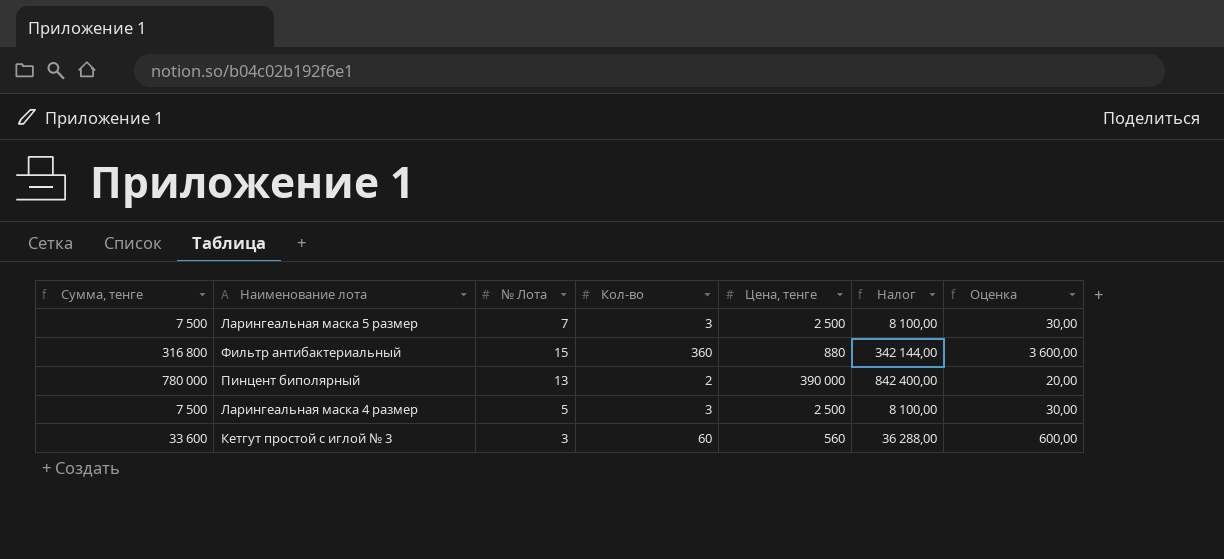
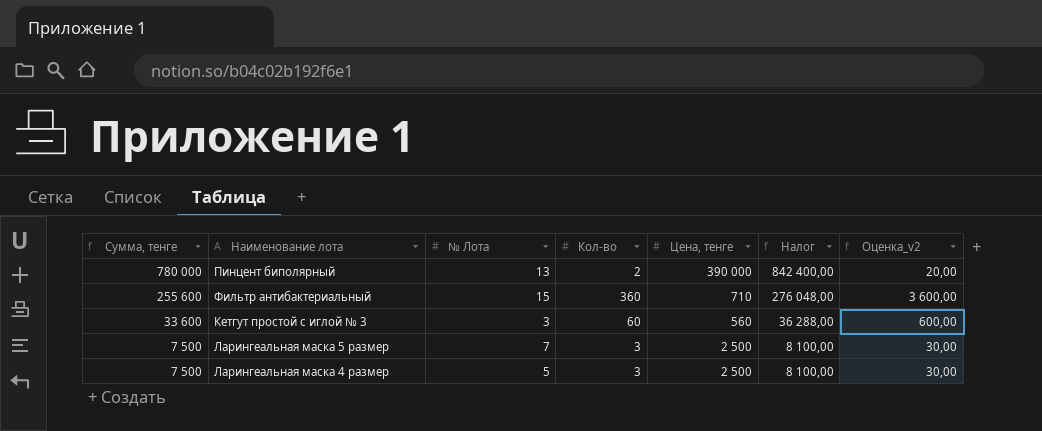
row order: none -> Сумма, тенге descending
column name: Оценка -> Оценка_v2
Фильтр антибактериальный | Сумма, тенге: 316 800 -> 255 600
Фильтр антибактериальный | Цена, тенге: 880 -> 710
Фильтр антибактериальный | Налог: 342 144,00 -> 276 048,00

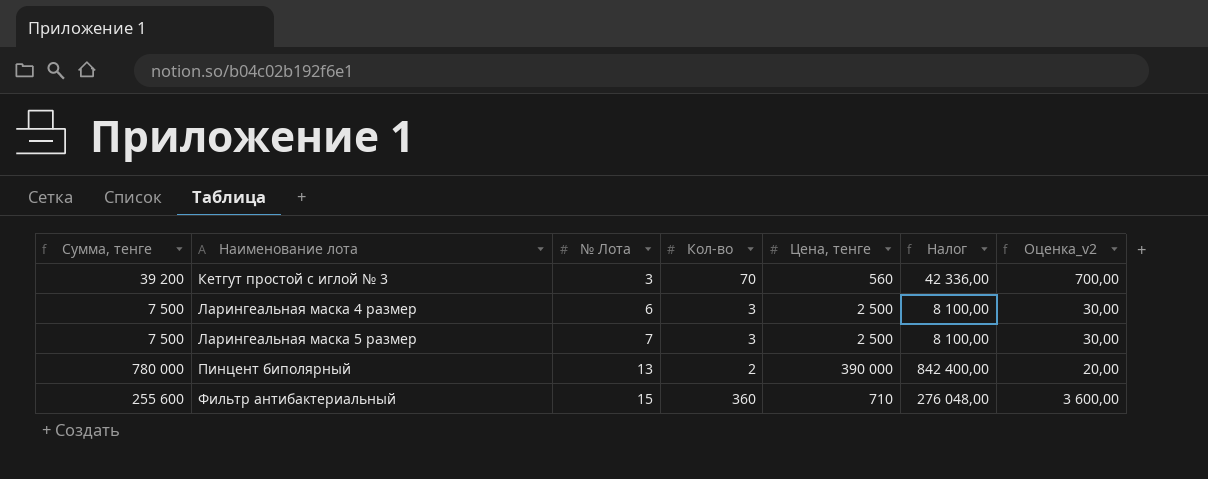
row order: Сумма, тенге descending -> Наименование лота ascending
Кетгут простой с иглой № 3 | Сумма, тенге: 33 600 -> 39 200
Кетгут простой с иглой № 3 | Кол-во: 60 -> 70
Кетгут простой с иглой № 3 | Налог: 36 288,00 -> 42 336,00
Кетгут простой с иглой № 3 | Оценка_v2: 600,00 -> 700,00
Ларингеальная маска 4 размер | № Лота: 5 -> 6

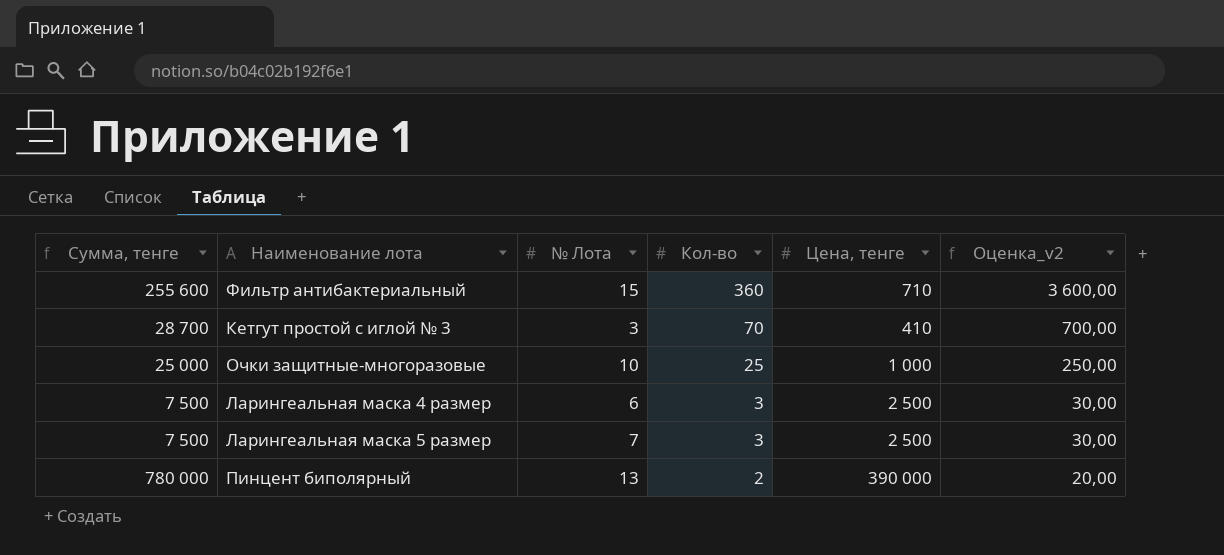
row order: Наименование лота ascending -> Кол-во descending
column Налог | formula: [Сумма, тенге] * 1,08 -> none
Кетгут простой с иглой № 3 | Сумма, тенге: 39 200 -> 28 700
Кетгут простой с иглой № 3 | Цена, тенге: 560 -> 410
row Очки защитные-многоразовые: none -> 25 000 | 10 | 25 | 1 000 | 250,00

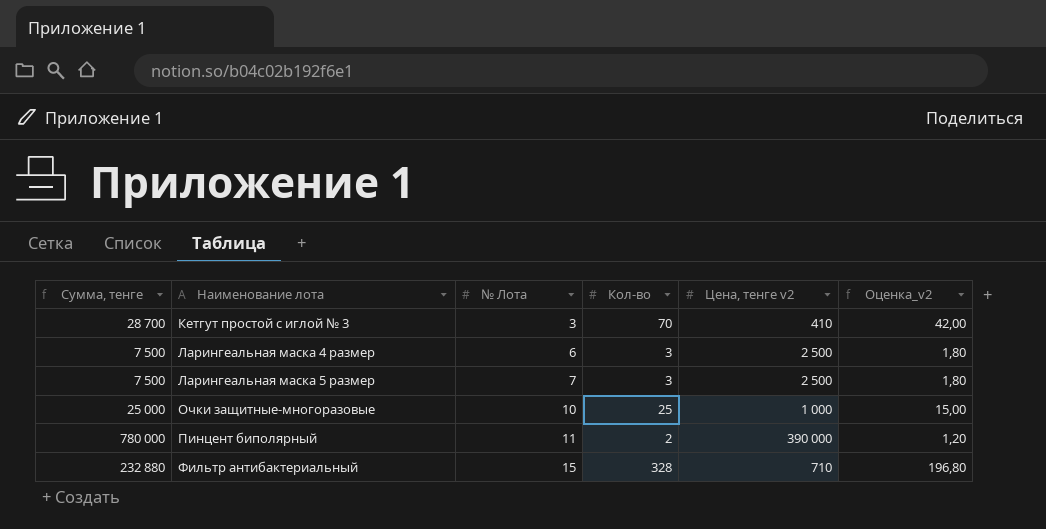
row order: Кол-во descending -> Наименование лота ascending
column name: Цена, тенге -> Цена, тенге v2
column Оценка_v2 | formula: [Кол-во] * 10 -> [Кол-во] * 0,6
Пинцент биполярный | № Лота: 13 -> 11
Фильтр антибактериальный | Сумма, тенге: 255 600 -> 232 880
Фильтр антибактериальный | Кол-во: 360 -> 328

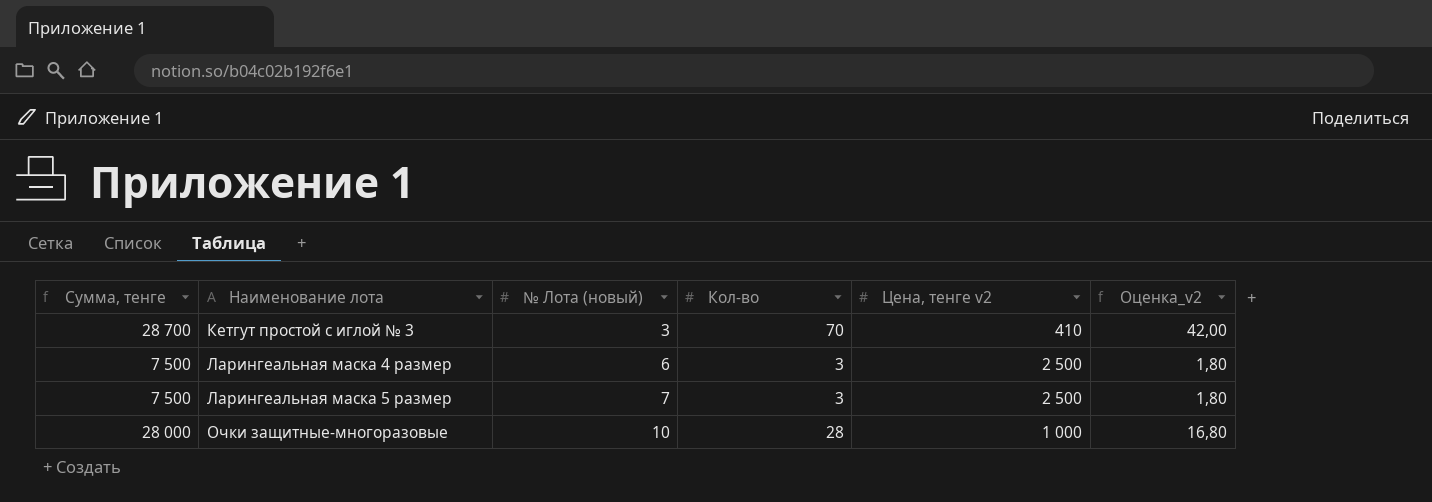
column name: № Лота -> № Лота (новый)
row Пинцент биполярный: 780 000 | 11 | 2 | 390 000 | 1,20 -> none
row Фильтр антибактериальный: 232 880 | 15 | 328 | 710 | 196,80 -> none
Очки защитные-многоразовые | Сумма, тенге: 25 000 -> 28 000
Очки защитные-многоразовые | Кол-во: 25 -> 28
Очки защитные-многоразовые | Оценка_v2: 15,00 -> 16,80

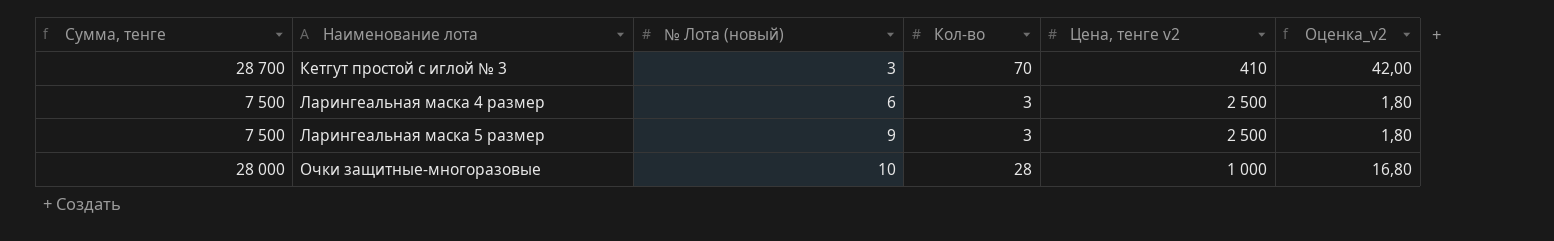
Ларингеальная маска 5 размер | № Лота (новый): 7 -> 9

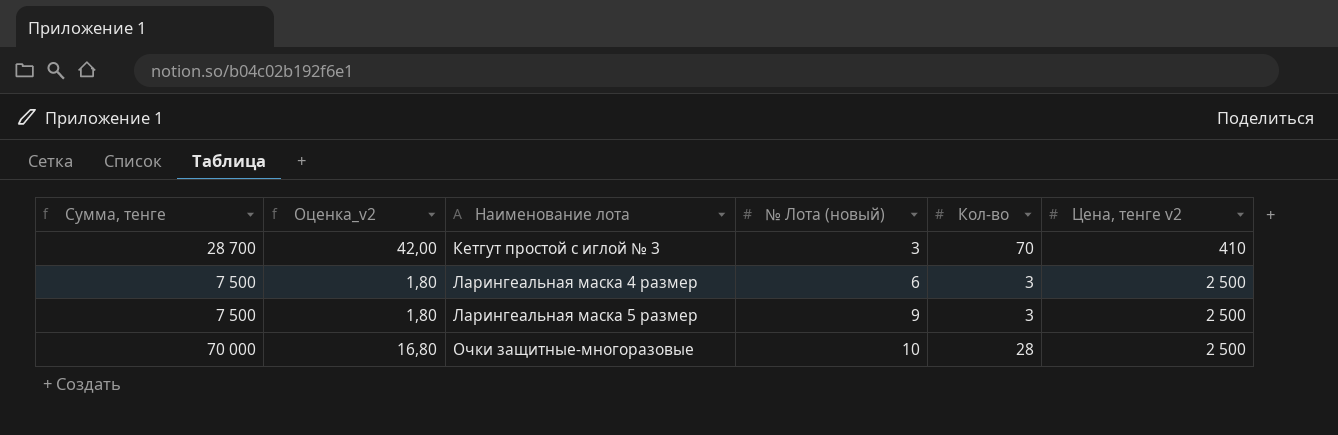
column Оценка_v2 | position: 6 -> 2
Очки защитные-многоразовые | Сумма, тенге: 28 000 -> 70 000
Очки защитные-многоразовые | Цена, тенге v2: 1 000 -> 2 500

